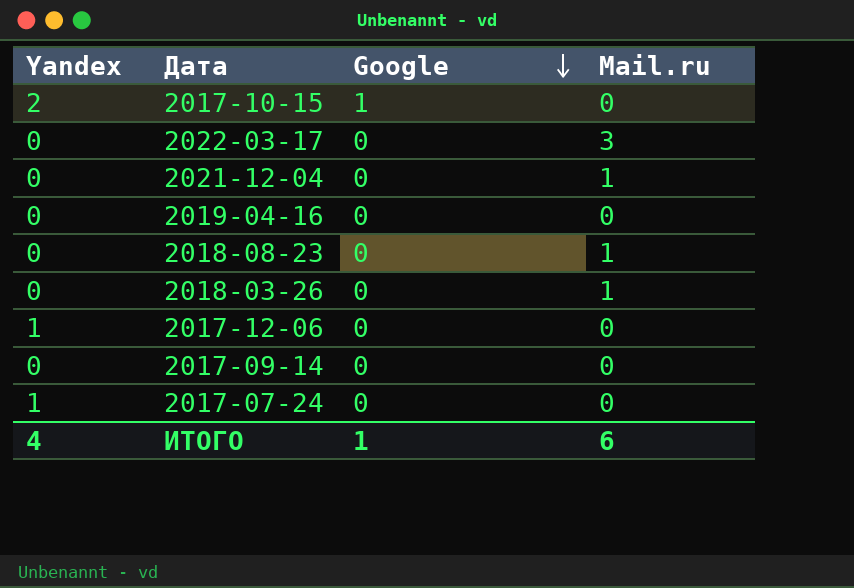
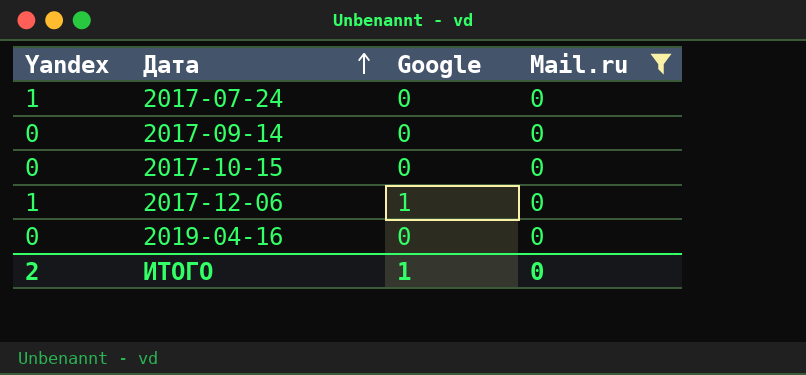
filter: none -> Mail.ru = 0
row order: Google descending -> Дата ascending
2017-10-15 | Yandex: 2 -> 0
2017-10-15 | Google: 1 -> 0
2017-12-06 | Google: 0 -> 1
ИТОГО | Yandex: 4 -> 2
ИТОГО | Mail.ru: 6 -> 0

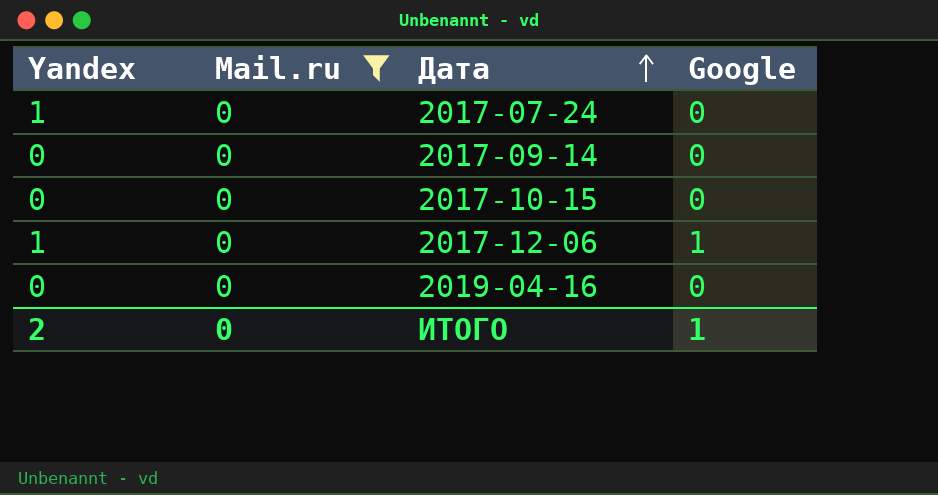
column Mail.ru | position: 4 -> 2

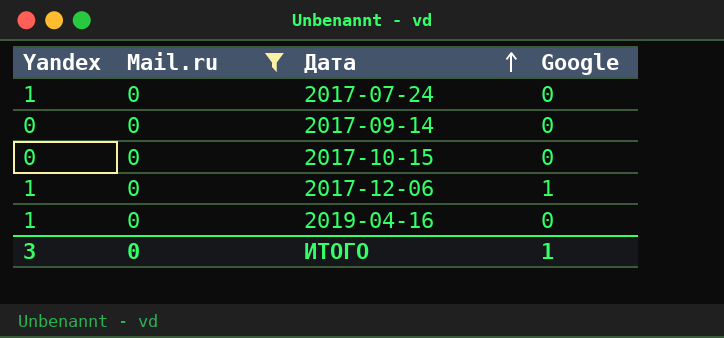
2019-04-16 | Yandex: 0 -> 1
ИТОГО | Yandex: 2 -> 3

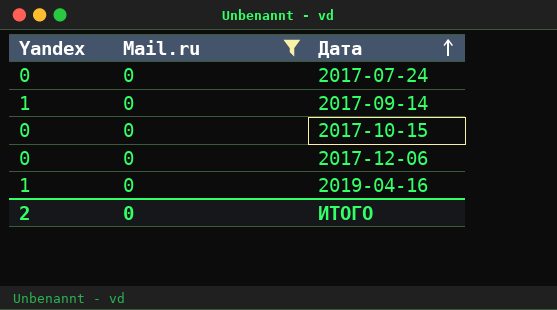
column Google | position: 4 -> none
2017-07-24 | Yandex: 1 -> 0
2017-09-14 | Yandex: 0 -> 1
2017-12-06 | Yandex: 1 -> 0
ИТОГО | Yandex: 3 -> 2

